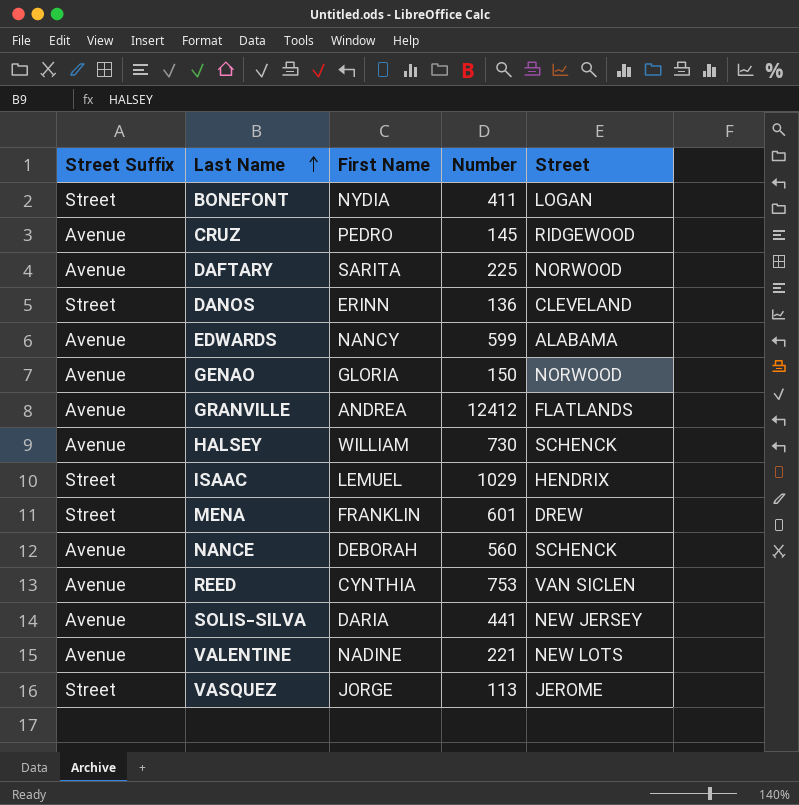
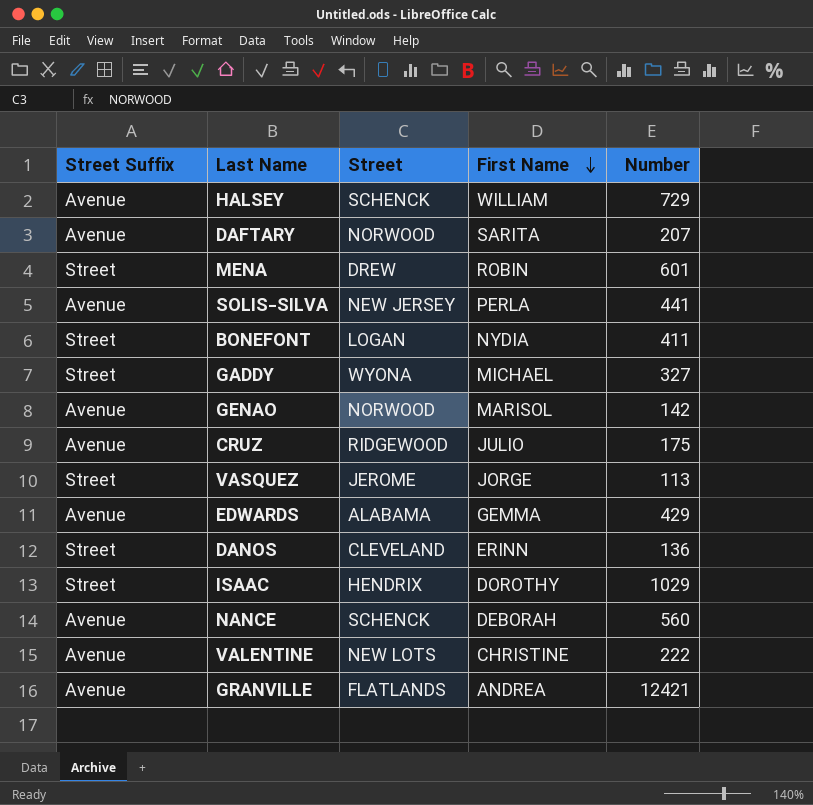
row order: Last Name ascending -> First Name descending
column Street | position: 5 -> 3
row REED: Avenue | CYNTHIA | 753 | VAN SICLEN -> none
HALSEY | Number: 730 -> 729
DAFTARY | Number: 225 -> 207
MENA | First Name: FRANKLIN -> ROBIN
SOLIS-SILVA | First Name: DARIA -> PERLA
row GADDY: none -> Street | WYONA | MICHAEL | 327
GENAO | First Name: GLORIA -> MARISOL
GENAO | Number: 150 -> 142
CRUZ | First Name: PEDRO -> JULIO
CRUZ | Number: 145 -> 175
EDWARDS | First Name: NANCY -> GEMMA
EDWARDS | Number: 599 -> 429
ISAAC | First Name: LEMUEL -> DOROTHY
VALENTINE | First Name: NADINE -> CHRISTINE
VALENTINE | Number: 221 -> 222
GRANVILLE | Number: 12412 -> 12421

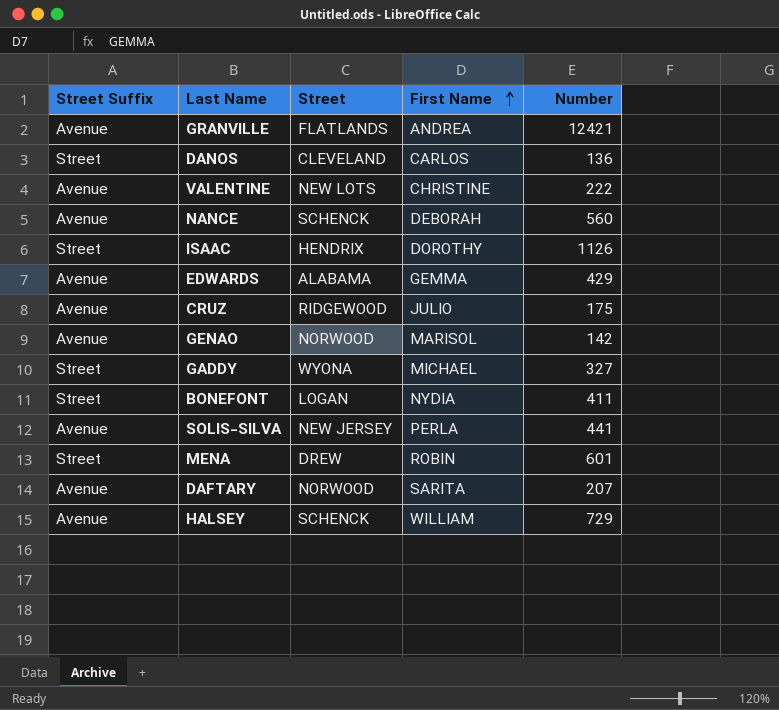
row order: First Name descending -> First Name ascending
row VASQUEZ: Street | JEROME | JORGE | 113 -> none
DANOS | First Name: ERINN -> CARLOS
ISAAC | Number: 1029 -> 1126

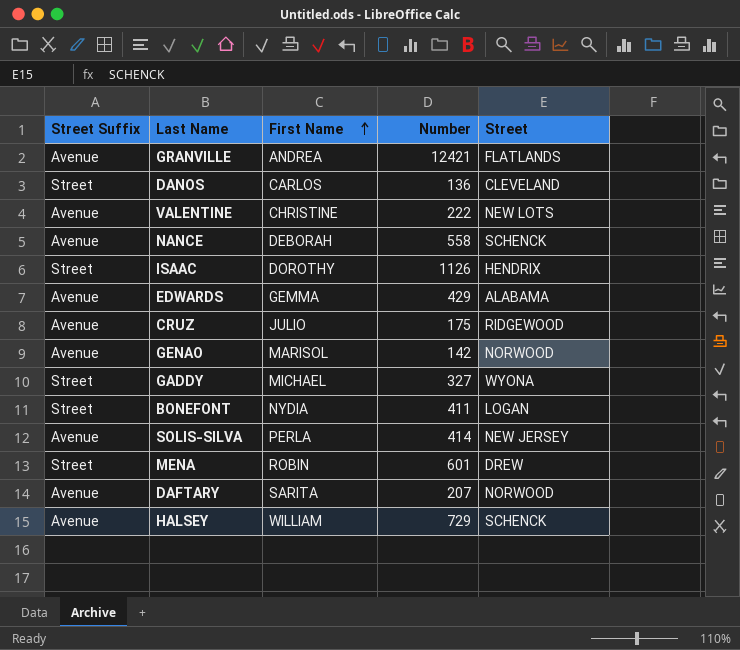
column Street | position: 3 -> 5
NANCE | Number: 560 -> 558
SOLIS-SILVA | Number: 441 -> 414

